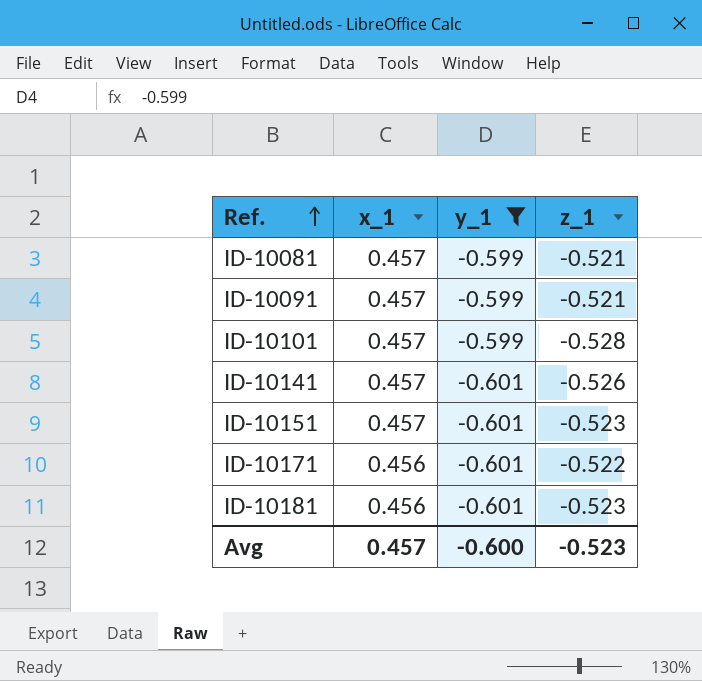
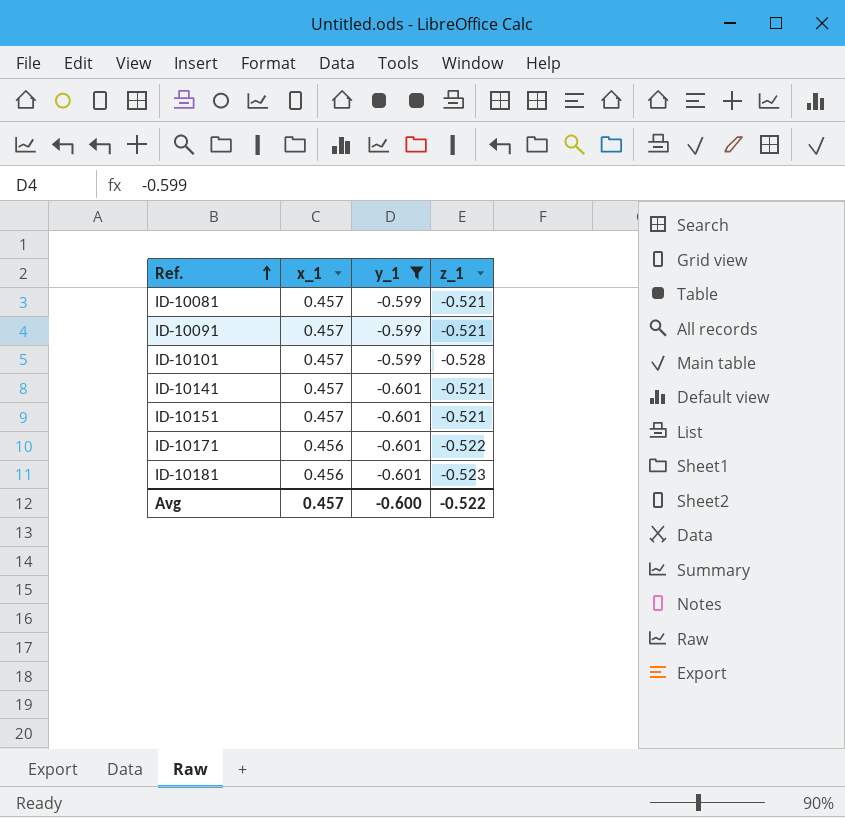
ID-10141 | z_1: -0.526 -> -0.521
ID-10151 | z_1: -0.523 -> -0.521
Avg | z_1: -0.523 -> -0.522

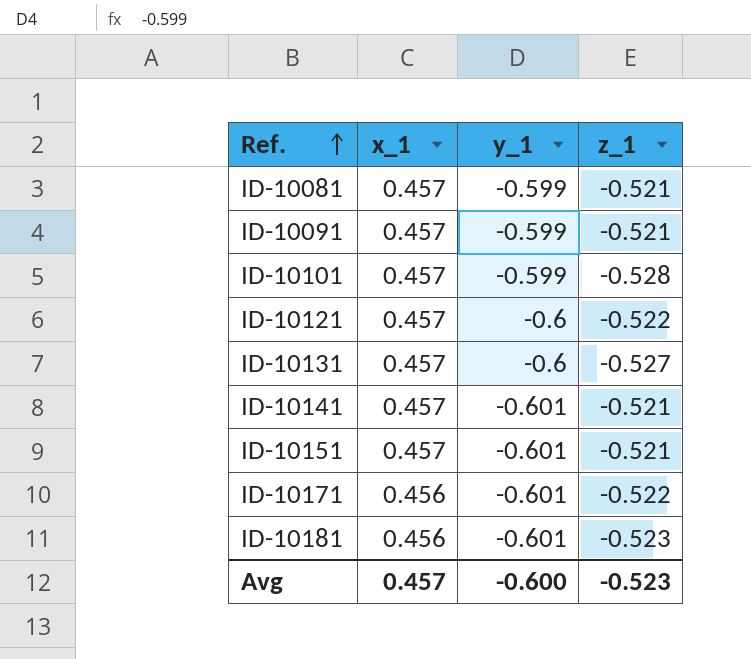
filter: y_1 != -0.6 -> none
Avg | z_1: -0.522 -> -0.523

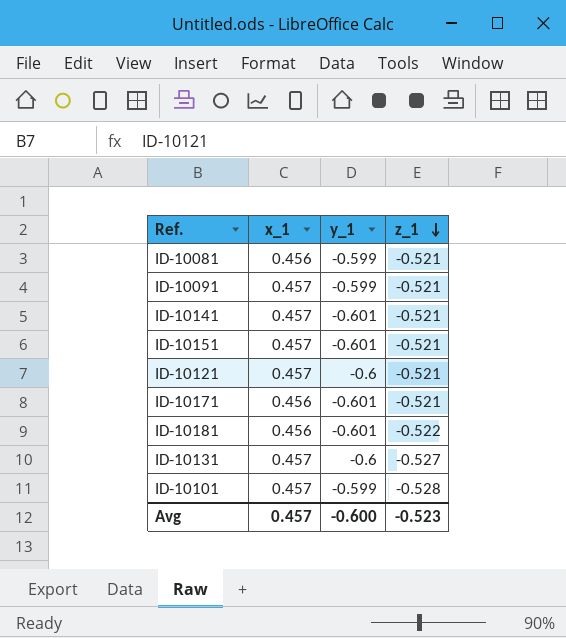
row order: Ref. ascending -> z_1 descending
ID-10081 | x_1: 0.457 -> 0.456
ID-10121 | z_1: -0.522 -> -0.521
ID-10171 | z_1: -0.522 -> -0.521
ID-10181 | z_1: -0.523 -> -0.522

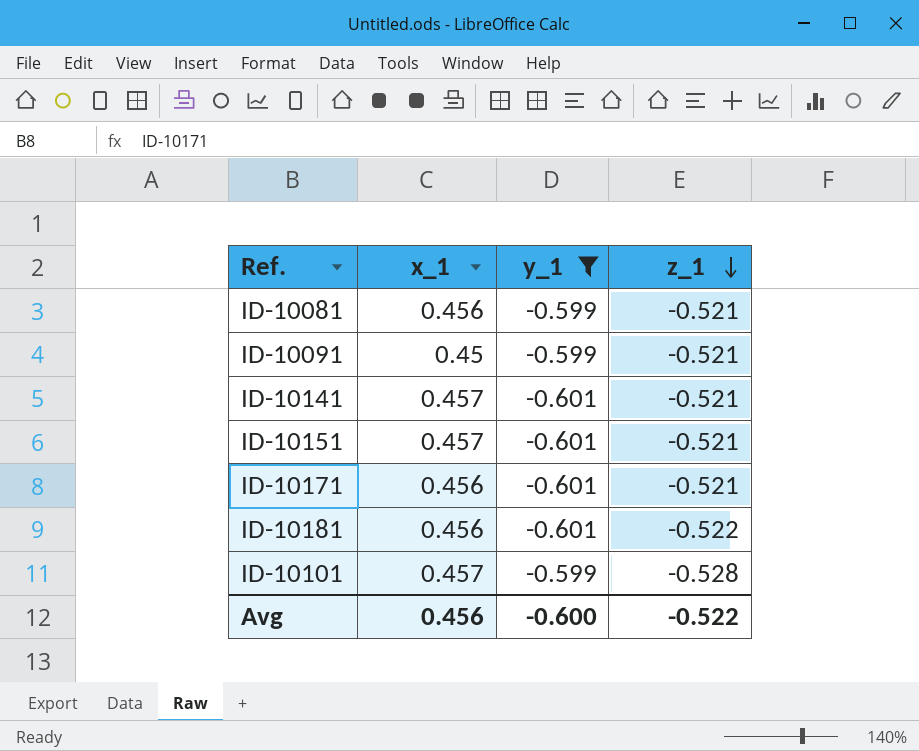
filter: none -> y_1 != -0.6
ID-10091 | x_1: 0.457 -> 0.45
Avg | x_1: 0.457 -> 0.456
Avg | z_1: -0.523 -> -0.522

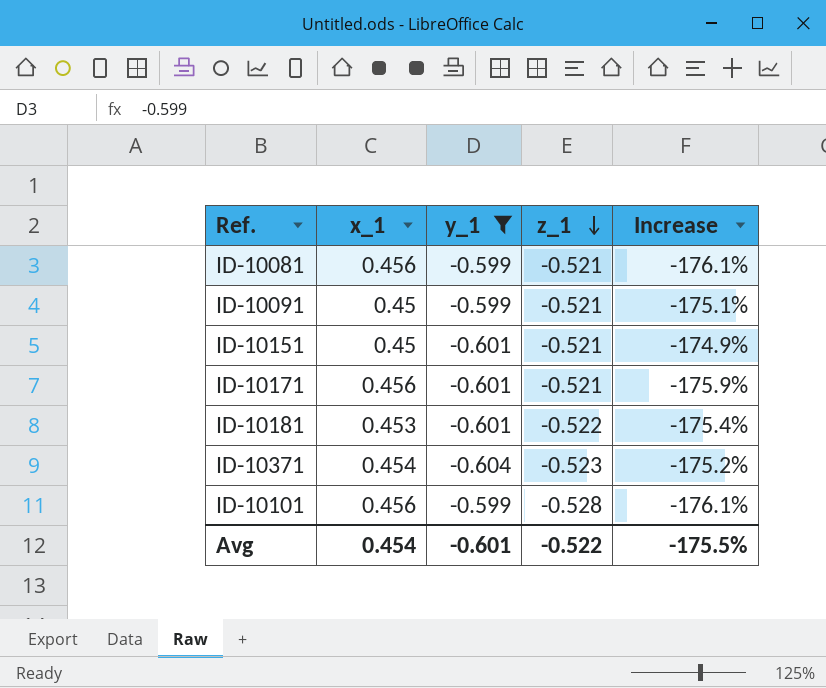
column Increase | formula: none -> ([x_1] - [y_1]) / [y_1]
row ID-10141: 0.457 | -0.601 | -0.521 -> none
ID-10151 | x_1: 0.457 -> 0.45
ID-10181 | x_1: 0.456 -> 0.453
row ID-10371: none -> 0.454 | -0.604 | -0.523 | -175.2%
ID-10101 | x_1: 0.457 -> 0.456
Avg | x_1: 0.456 -> 0.454
Avg | y_1: -0.600 -> -0.601

